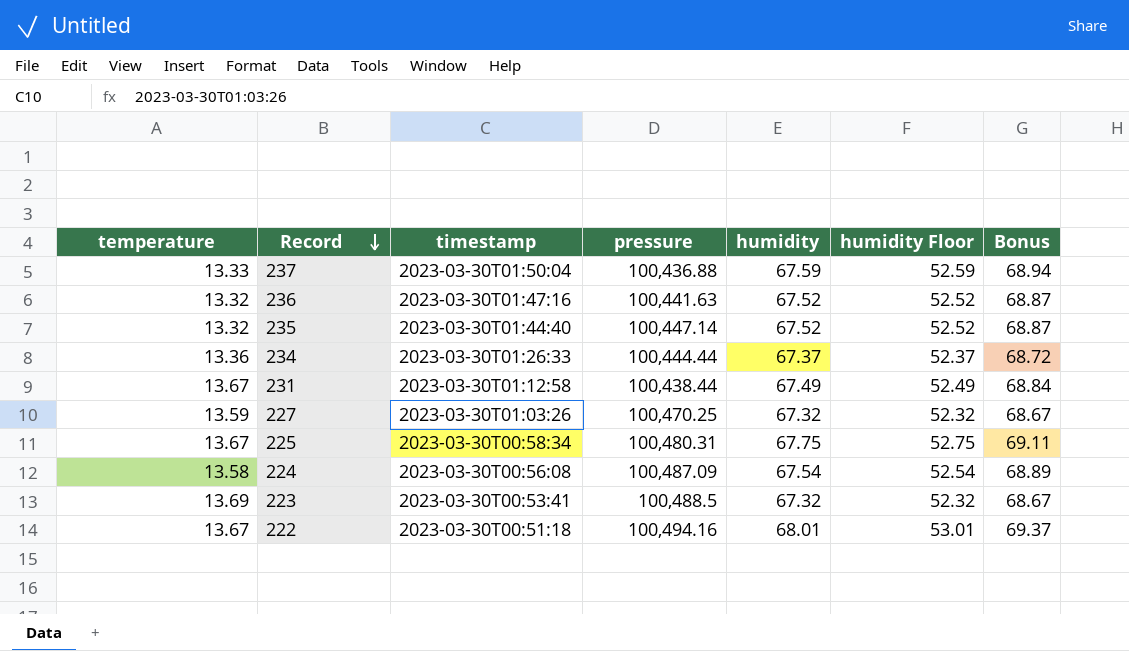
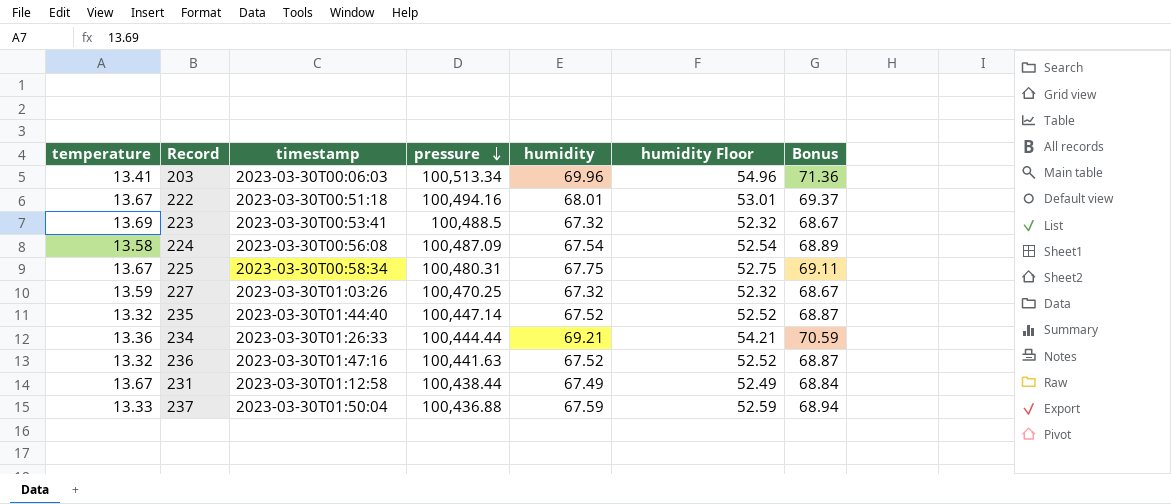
row order: Record descending -> pressure descending
row 203: none -> 13.41 | 2023-03-30T00:06:03 | 100,513.34 | 69.96 | 54.96 | 71.36
234 | humidity: 67.37 -> 69.21
234 | humidity Floor: 52.37 -> 54.21
234 | Bonus: 68.72 -> 70.59

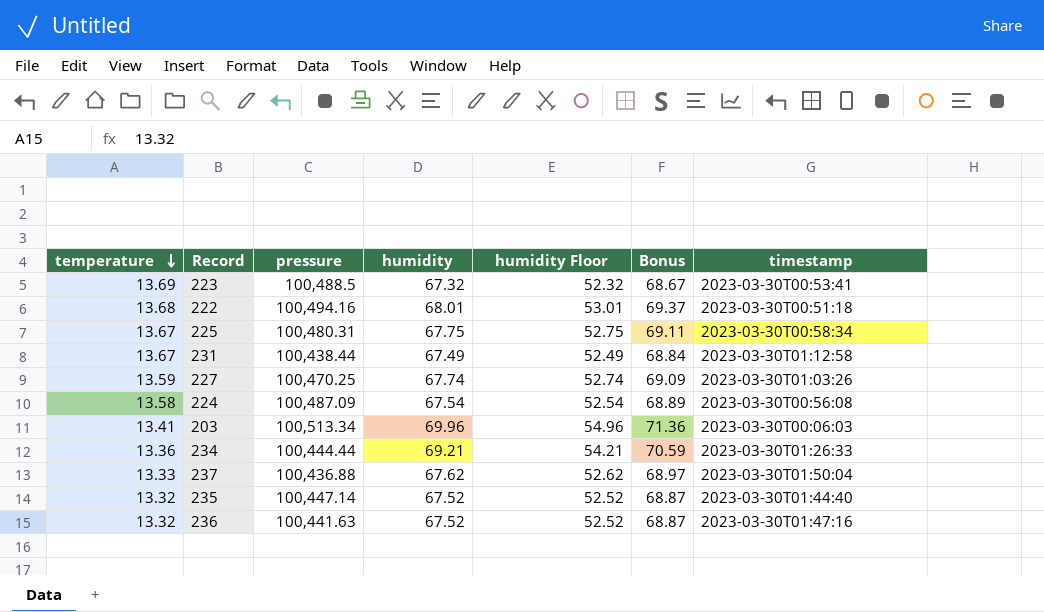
row order: pressure descending -> temperature descending
column timestamp | position: 3 -> 7
222 | temperature: 13.67 -> 13.68
227 | humidity: 67.32 -> 67.74
227 | humidity Floor: 52.32 -> 52.74
227 | Bonus: 68.67 -> 69.09
237 | humidity: 67.59 -> 67.62
237 | humidity Floor: 52.59 -> 52.62
237 | Bonus: 68.94 -> 68.97

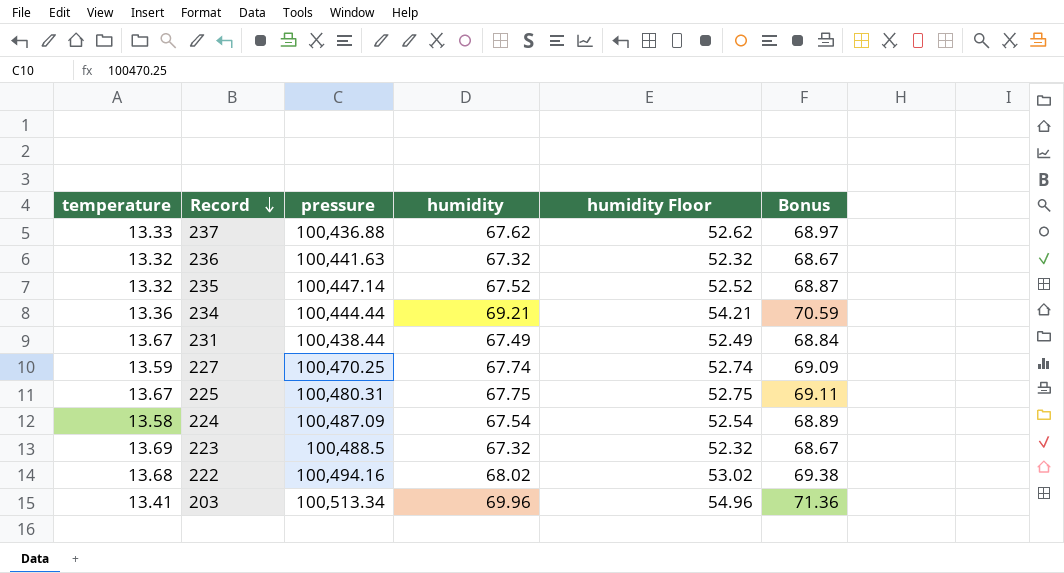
row order: temperature descending -> Record descending
column timestamp | position: 7 -> none
236 | humidity: 67.52 -> 67.32
236 | humidity Floor: 52.52 -> 52.32
236 | Bonus: 68.87 -> 68.67
222 | humidity: 68.01 -> 68.02
222 | humidity Floor: 53.01 -> 53.02
222 | Bonus: 69.37 -> 69.38

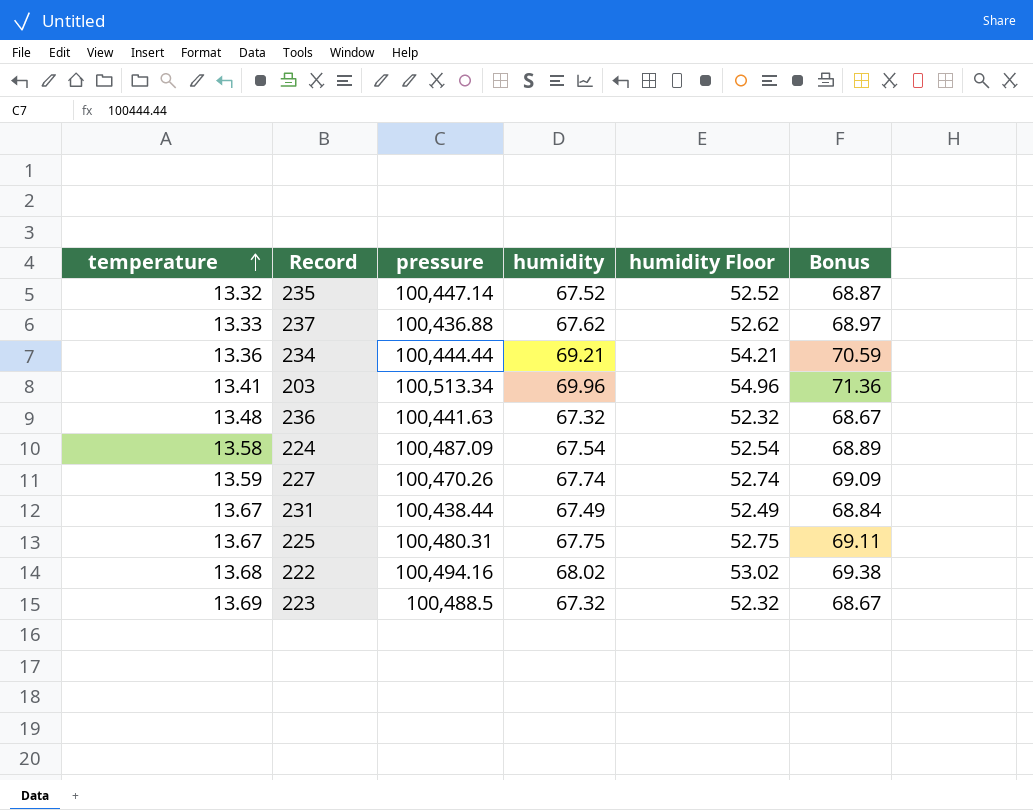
row order: Record descending -> temperature ascending
236 | temperature: 13.32 -> 13.48
227 | pressure: 100,470.25 -> 100,470.26

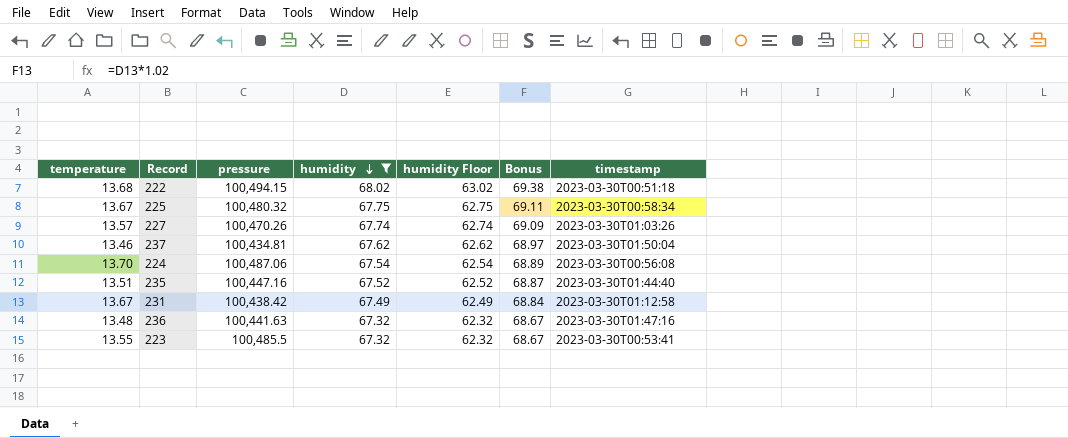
filter: none -> humidity <= 68.02
row order: temperature ascending -> humidity descending
column humidity Floor | formula: [humidity] - 15 -> [humidity] - 5
column timestamp | position: none -> 7
222 | pressure: 100,494.16 -> 100,494.15
225 | pressure: 100,480.31 -> 100,480.32
227 | temperature: 13.59 -> 13.57
237 | temperature: 13.33 -> 13.46
237 | pressure: 100,436.88 -> 100,434.81
224 | temperature: 13.58 -> 13.70
224 | pressure: 100,487.09 -> 100,487.06
235 | temperature: 13.32 -> 13.51
235 | pressure: 100,447.14 -> 100,447.16
231 | pressure: 100,438.44 -> 100,438.42
223 | temperature: 13.69 -> 13.55
223 | pressure: 100,488.5 -> 100,485.5

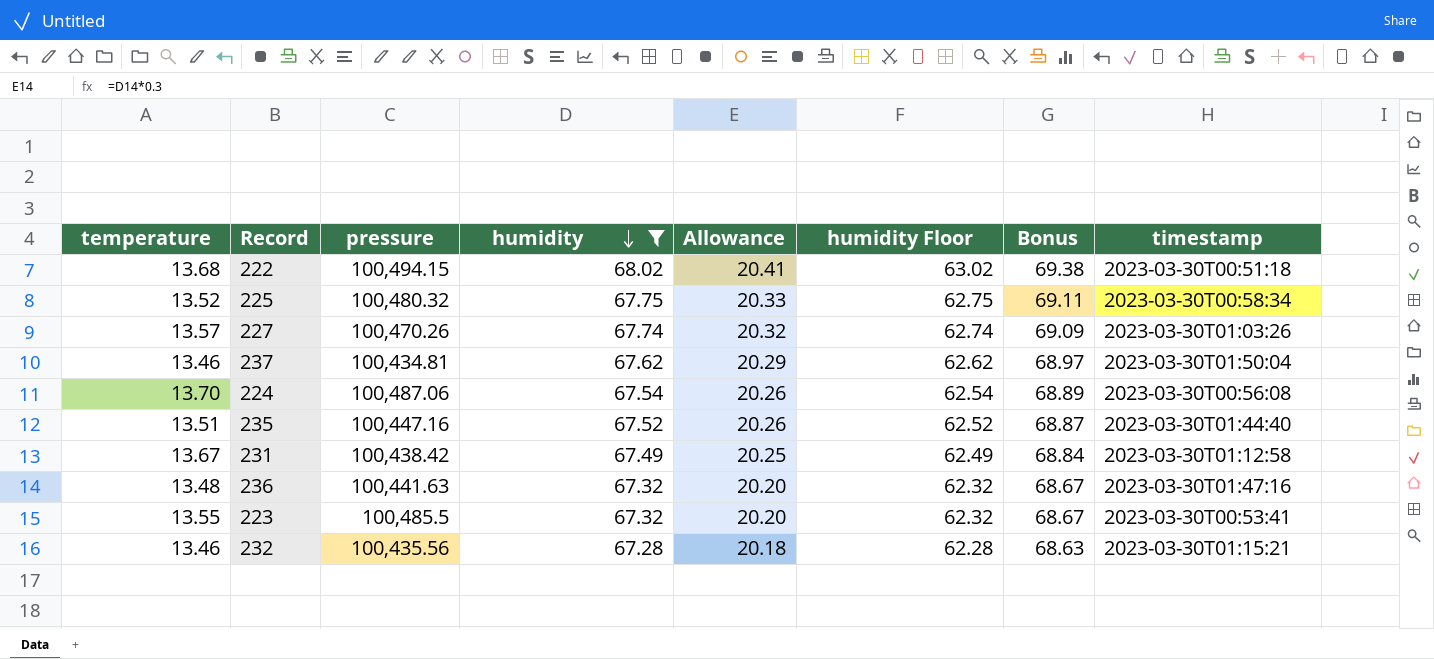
column Allowance | formula: none -> [humidity] * 0.3
225 | temperature: 13.67 -> 13.52
row 232: none -> 13.46 | 100,435.56 | 67.28 | 20.18 | 62.28 | 68.63 | 2023-03-30T01:15:21

